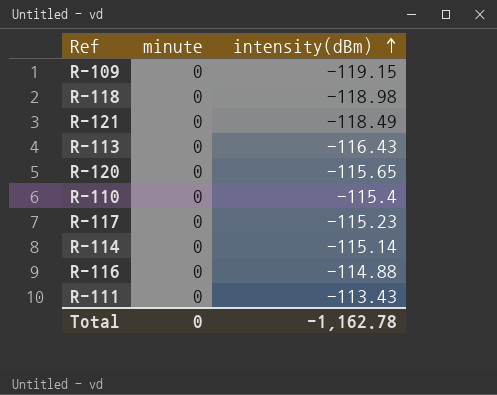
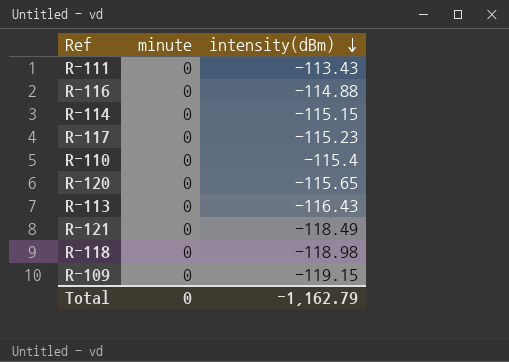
row order: intensity(dBm) ascending -> intensity(dBm) descending
R-114 | intensity(dBm): -115.14 -> -115.15
Total | intensity(dBm): -1,162.78 -> -1,162.79

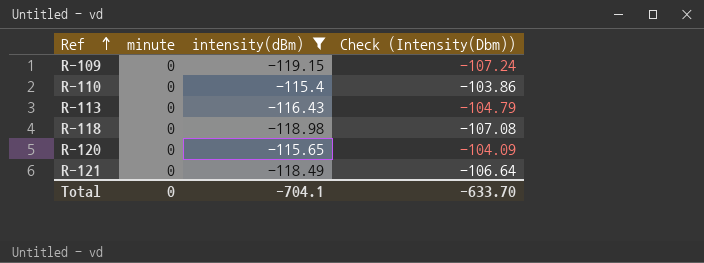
filter: none -> intensity(dBm) <= -115.4
row order: intensity(dBm) descending -> Ref ascending
column Check (Intensity(Dbm)) | formula: none -> [intensity(dBm)] * 0.9
Total | intensity(dBm): -1,162.79 -> -704.1

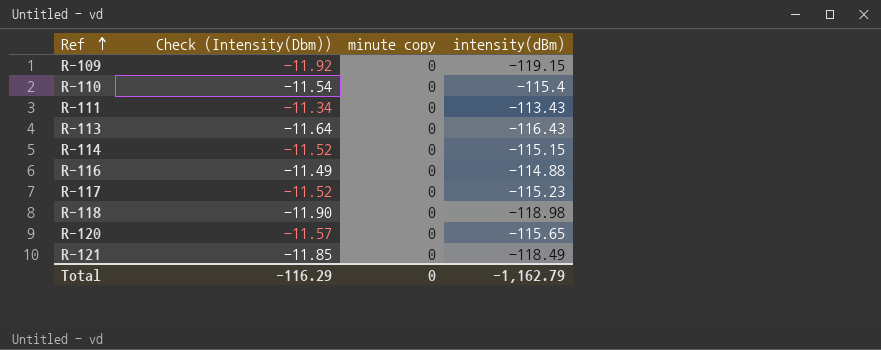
filter: intensity(dBm) <= -115.4 -> none
column Check (Intensity(Dbm)) | formula: [intensity(dBm)] * 0.9 -> [intensity(dBm)] * 0.1
column Check (Intensity(Dbm)) | position: 4 -> 2
column name: minute -> minute copy
Total | Check (Intensity(Dbm)): -633.70 -> -116.29
Total | intensity(dBm): -704.1 -> -1,162.79

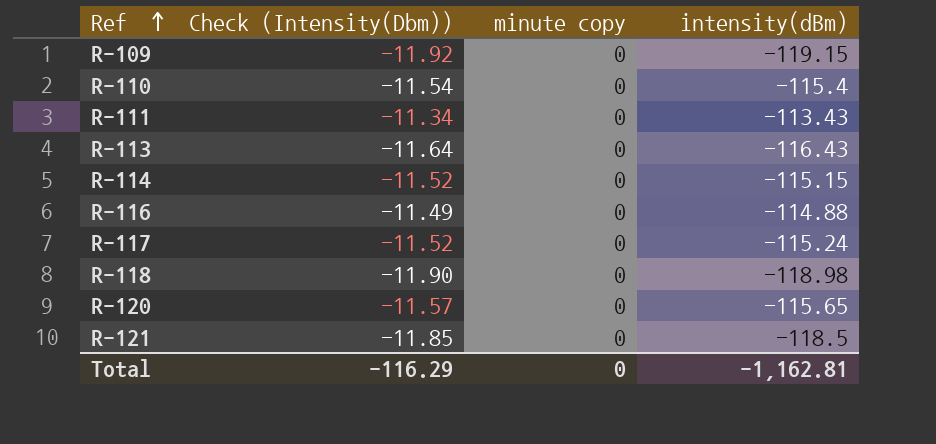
R-117 | intensity(dBm): -115.23 -> -115.24
R-121 | intensity(dBm): -118.49 -> -118.5
Total | intensity(dBm): -1,162.79 -> -1,162.81

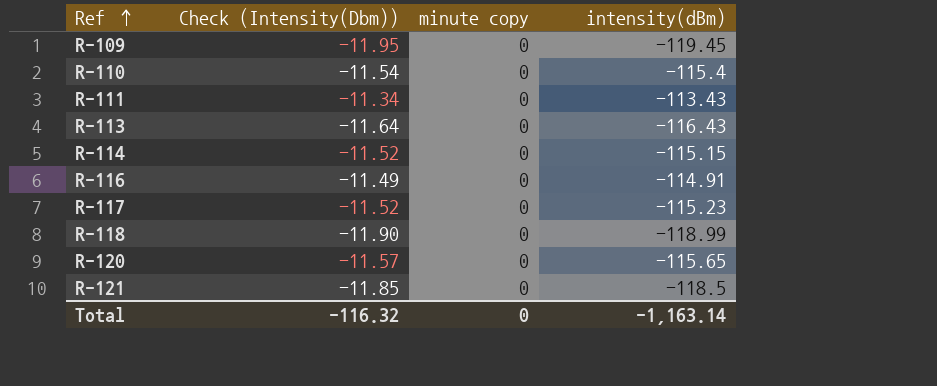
R-109 | Check (Intensity(Dbm)): -11.92 -> -11.95
R-109 | intensity(dBm): -119.15 -> -119.45
R-116 | intensity(dBm): -114.88 -> -114.91
R-117 | intensity(dBm): -115.24 -> -115.23
R-118 | intensity(dBm): -118.98 -> -118.99
Total | Check (Intensity(Dbm)): -116.29 -> -116.32
Total | intensity(dBm): -1,162.81 -> -1,163.14

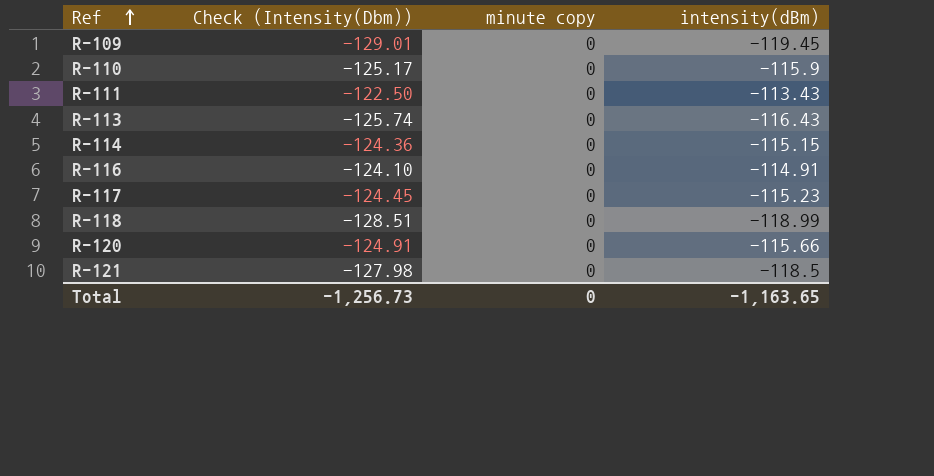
column Check (Intensity(Dbm)) | formula: [intensity(dBm)] * 0.1 -> [intensity(dBm)] * 1.08
R-110 | intensity(dBm): -115.4 -> -115.9
R-120 | intensity(dBm): -115.65 -> -115.66
Total | Check (Intensity(Dbm)): -116.32 -> -1,256.73
Total | intensity(dBm): -1,163.14 -> -1,163.65

